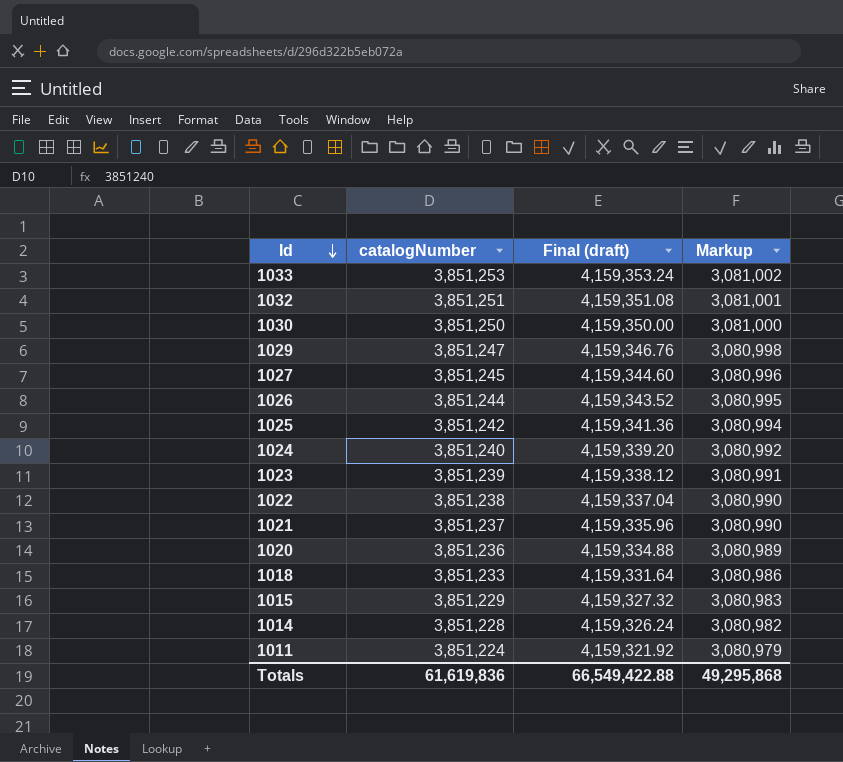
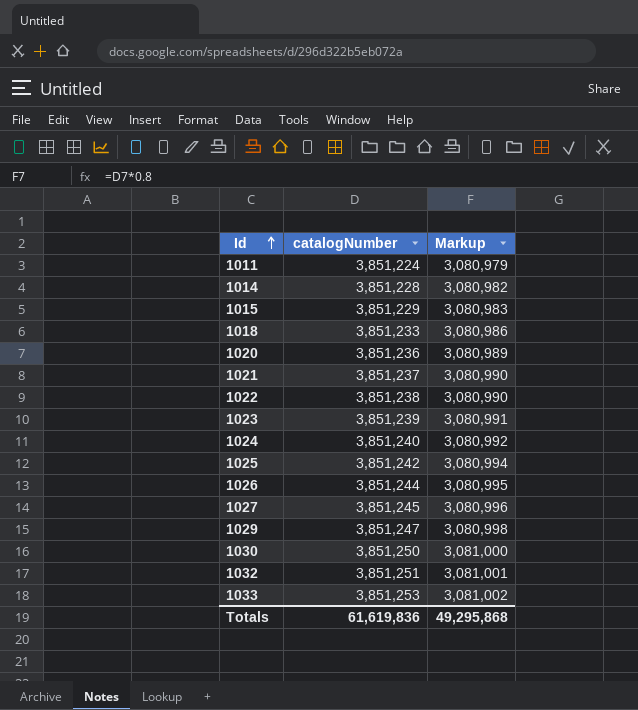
row order: Id descending -> Id ascending
column Final (draft) | formula: [catalogNumber] * 1.08 -> none

